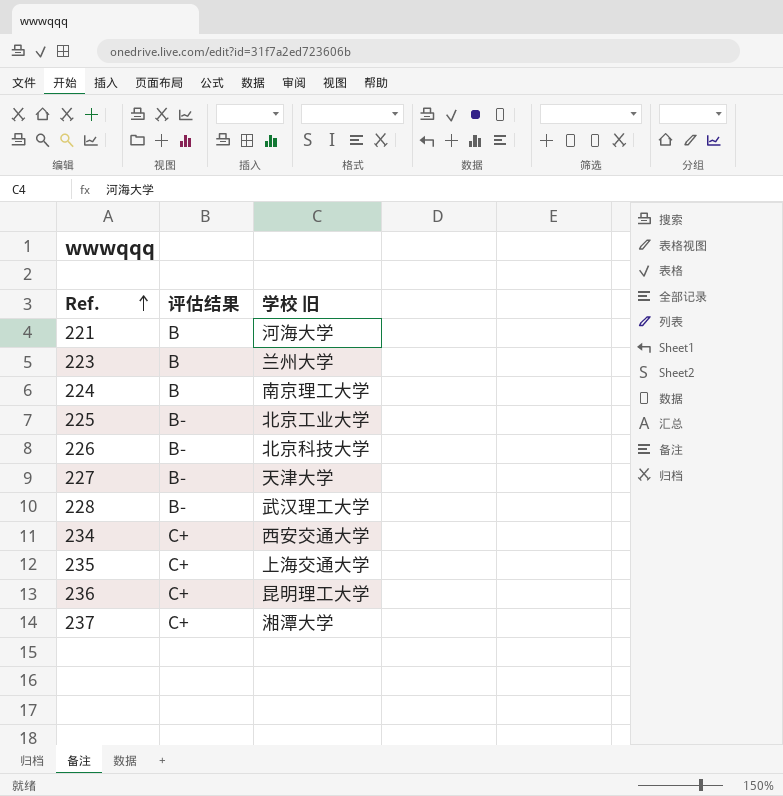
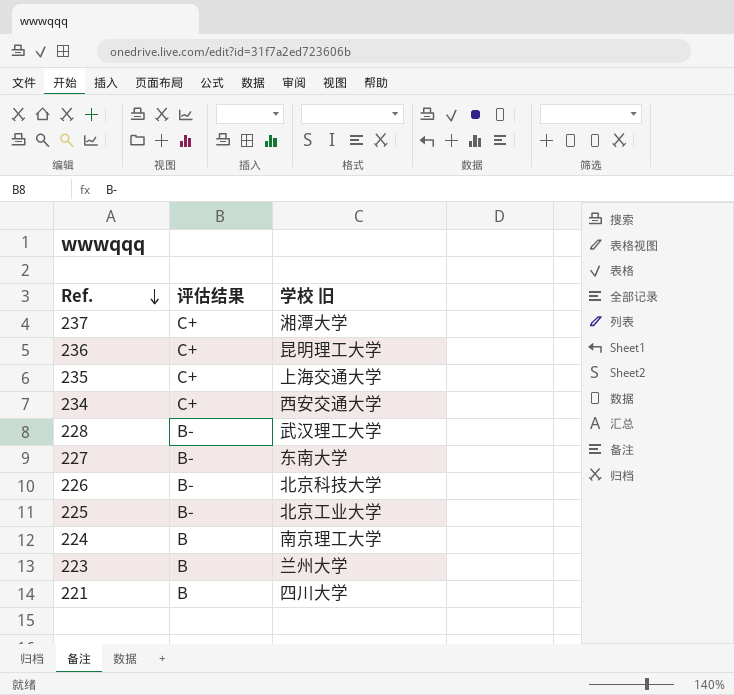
row order: Ref. ascending -> Ref. descending
227 | 学校 旧: 天津大学 -> 东南大学
221 | 学校 旧: 河海大学 -> 四川大学

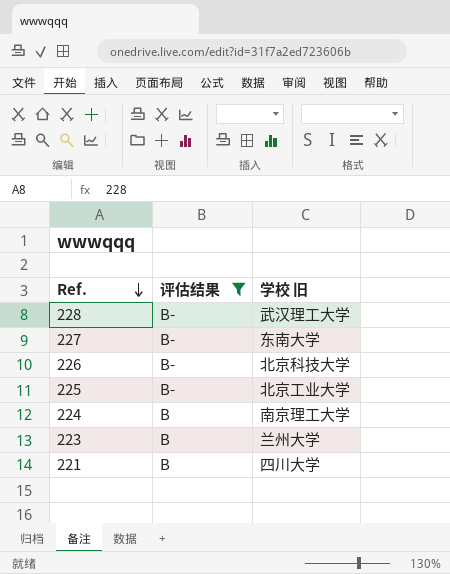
filter: none -> 评估结果 != C+

